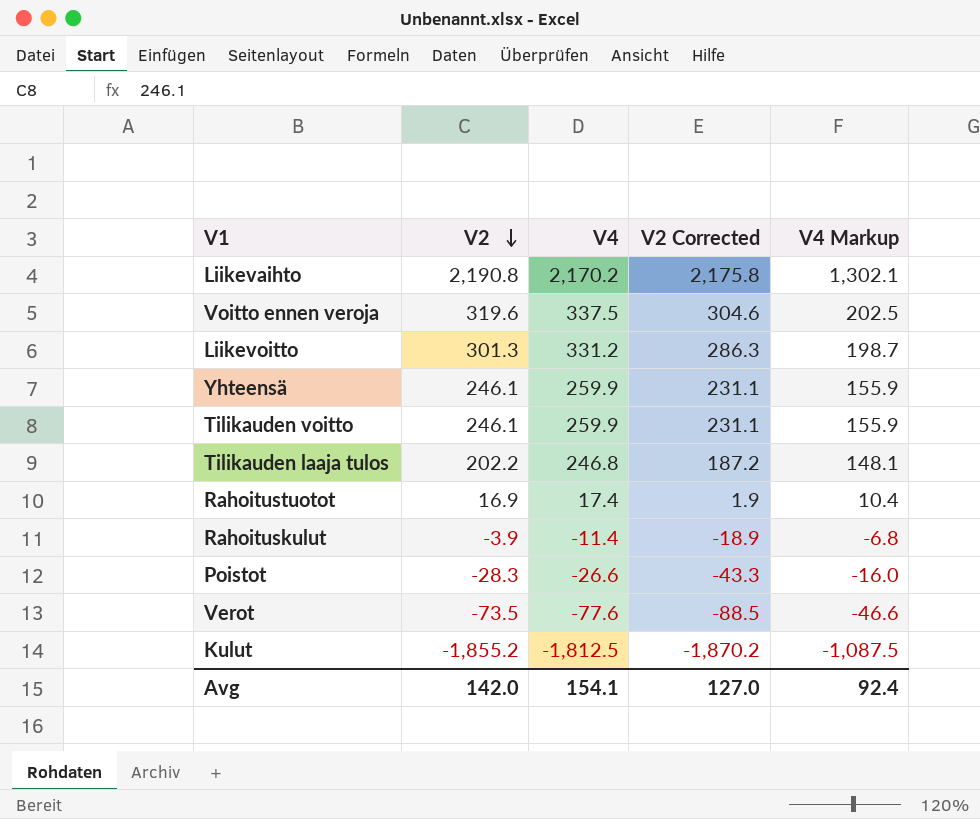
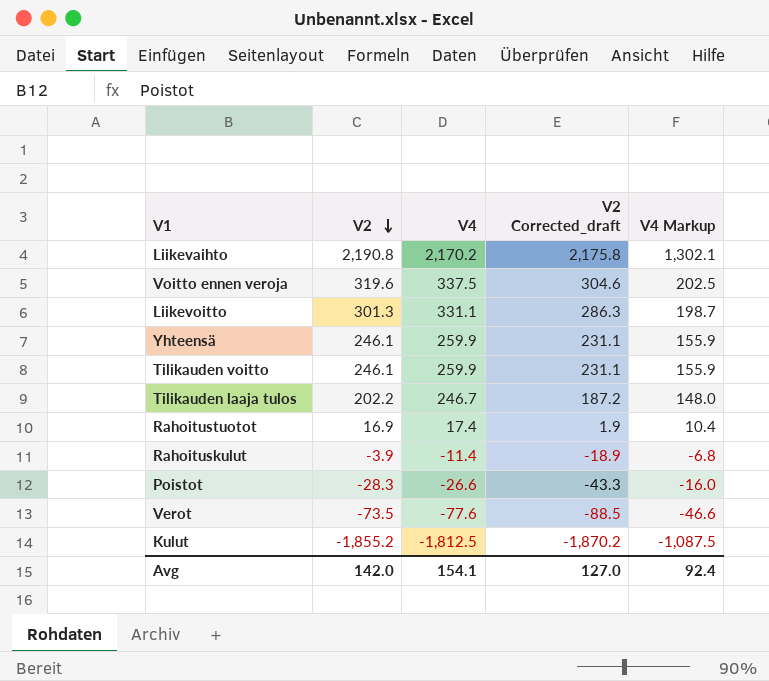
column name: V2 Corrected -> V2 Corrected_draft
Liikevoitto | V4: 331.2 -> 331.1
Tilikauden laaja tulos | V4: 246.8 -> 246.7
Tilikauden laaja tulos | V4 Markup: 148.1 -> 148.0

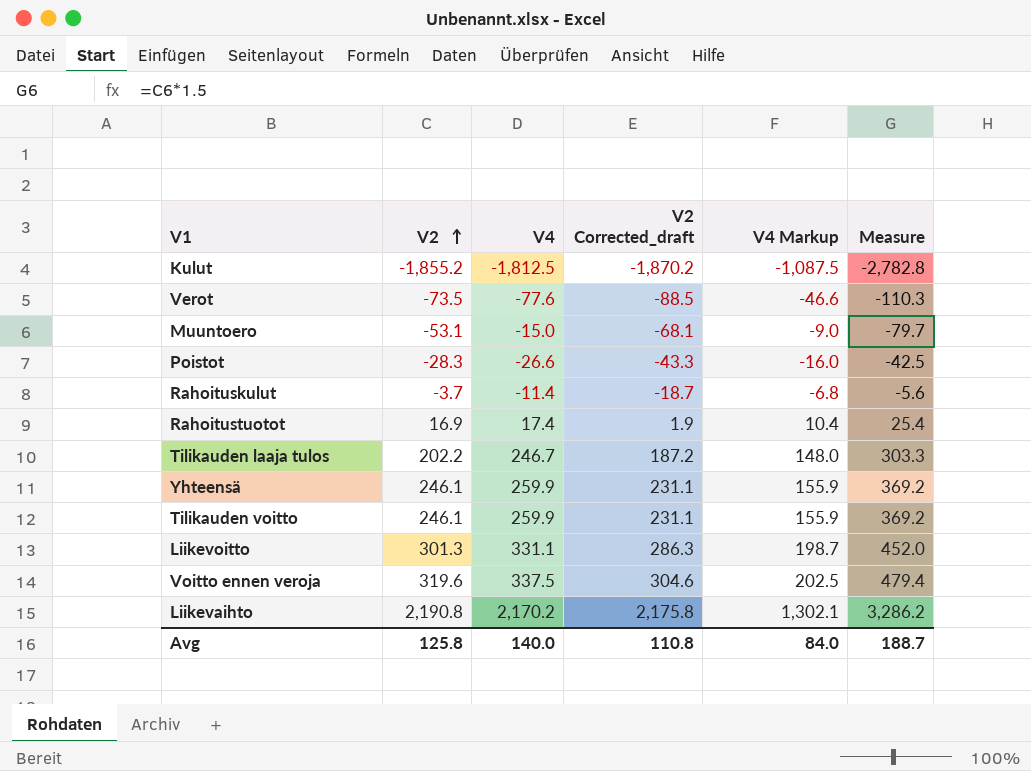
row order: V2 descending -> V2 ascending
column Measure | formula: none -> [V2] * 1.5
row Muuntoero: none -> -53.1 | -15.0 | -68.1 | -9.0 | -79.7
Rahoituskulut | V2: -3.9 -> -3.7
Rahoituskulut | V2 Corrected_draft: -18.9 -> -18.7
Avg | V2: 142.0 -> 125.8
Avg | V4: 154.1 -> 140.0
Avg | V2 Corrected_draft: 127.0 -> 110.8
Avg | V4 Markup: 92.4 -> 84.0

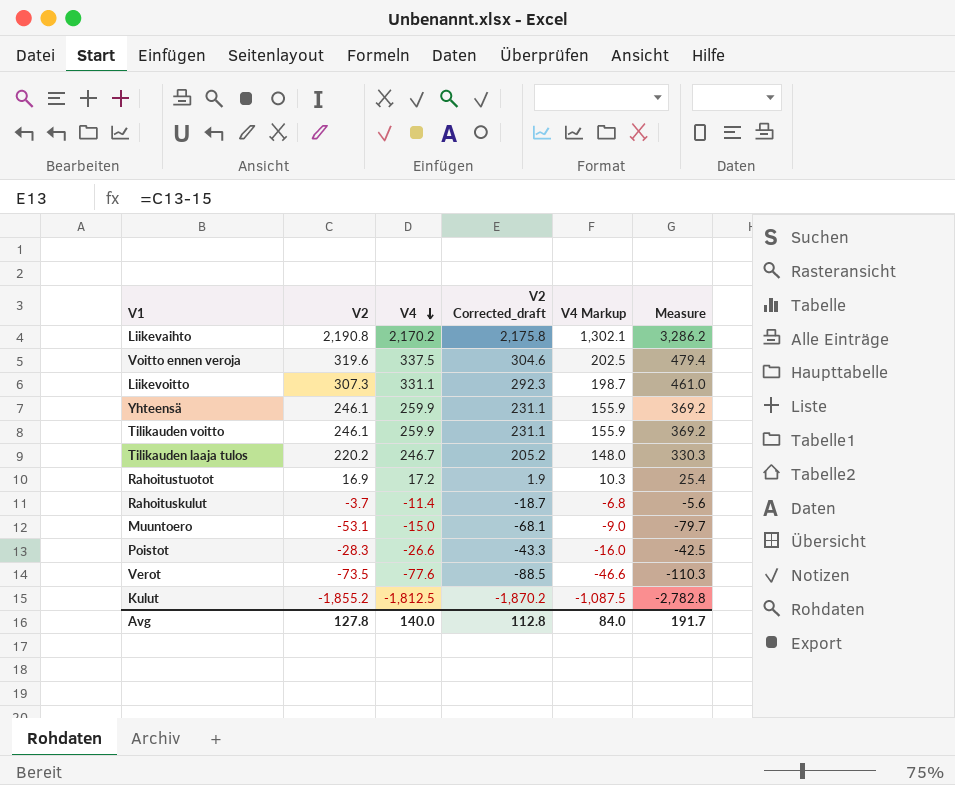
row order: V2 ascending -> V4 descending
Liikevoitto | V2: 301.3 -> 307.3
Liikevoitto | V2 Corrected_draft: 286.3 -> 292.3
Liikevoitto | Measure: 452.0 -> 461.0
Tilikauden laaja tulos | V2: 202.2 -> 220.2
Tilikauden laaja tulos | V2 Corrected_draft: 187.2 -> 205.2
Tilikauden laaja tulos | Measure: 303.3 -> 330.3
Rahoitustuotot | V4: 17.4 -> 17.2
Rahoitustuotot | V4 Markup: 10.4 -> 10.3
Avg | V2: 125.8 -> 127.8
Avg | V2 Corrected_draft: 110.8 -> 112.8
Avg | Measure: 188.7 -> 191.7

